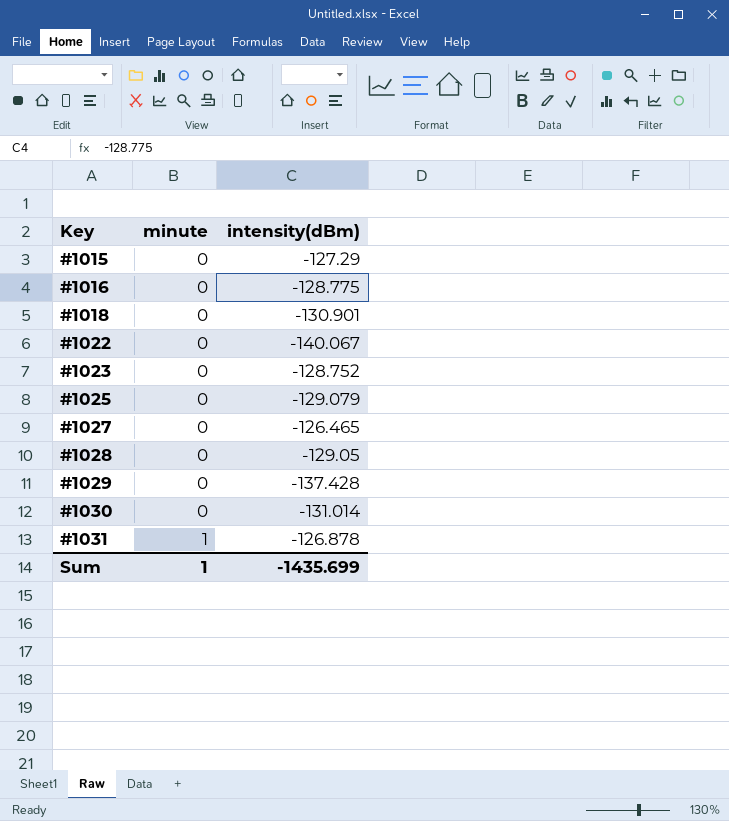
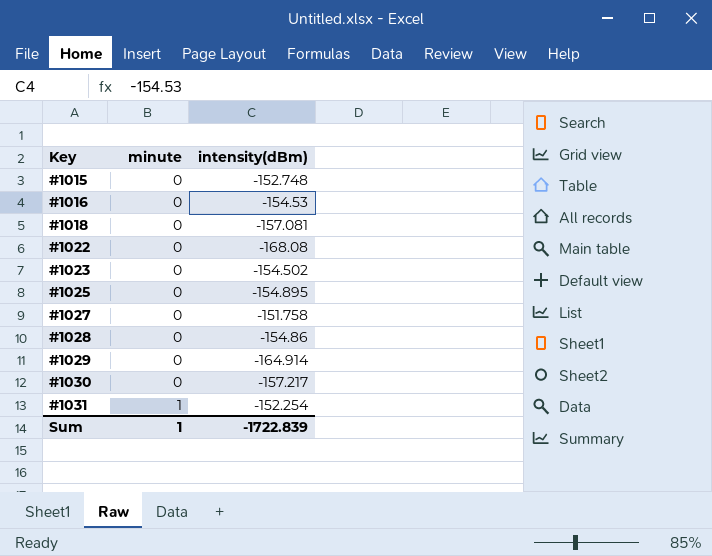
#1015 | intensity(dBm): -127.29 -> -152.748
#1016 | intensity(dBm): -128.775 -> -154.53
#1018 | intensity(dBm): -130.901 -> -157.081
#1022 | intensity(dBm): -140.067 -> -168.08
#1023 | intensity(dBm): -128.752 -> -154.502
#1025 | intensity(dBm): -129.079 -> -154.895
#1027 | intensity(dBm): -126.465 -> -151.758
#1028 | intensity(dBm): -129.05 -> -154.86
#1029 | intensity(dBm): -137.428 -> -164.914
#1030 | intensity(dBm): -131.014 -> -157.217
#1031 | intensity(dBm): -126.878 -> -152.254
Sum | intensity(dBm): -1435.699 -> -1722.839

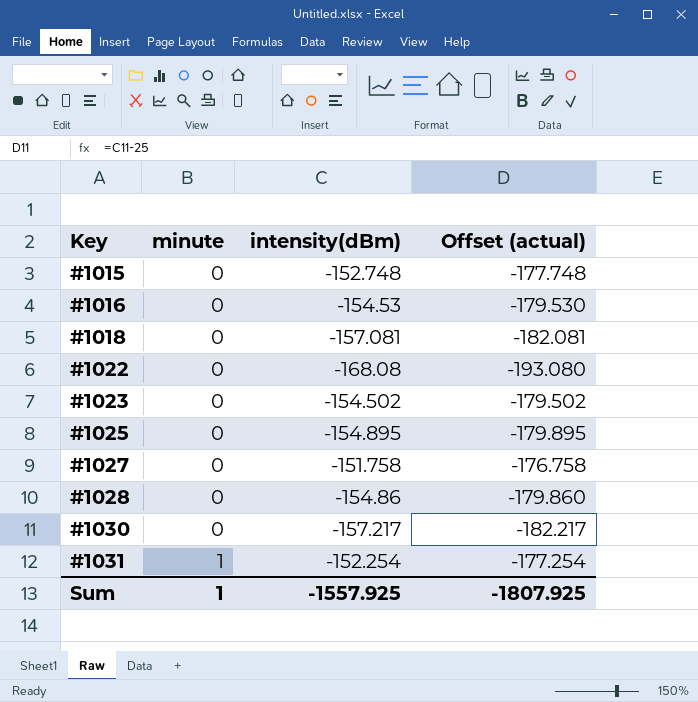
column Offset (actual) | formula: none -> [intensity(dBm)] - 25
row #1029: 0 | -164.914 -> none
Sum | intensity(dBm): -1722.839 -> -1557.925

